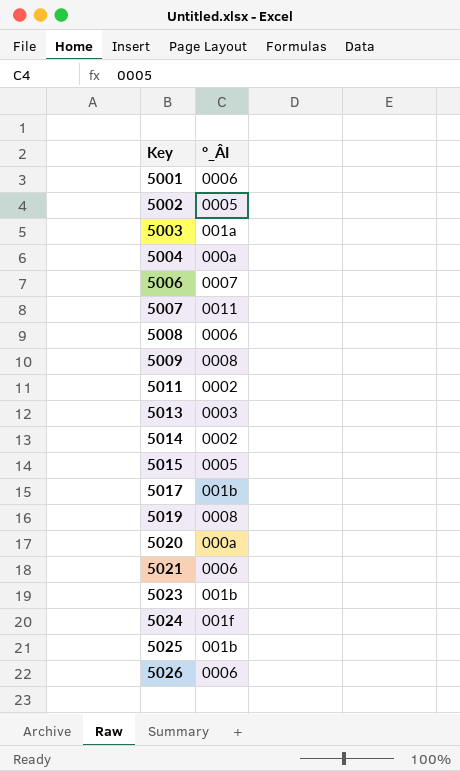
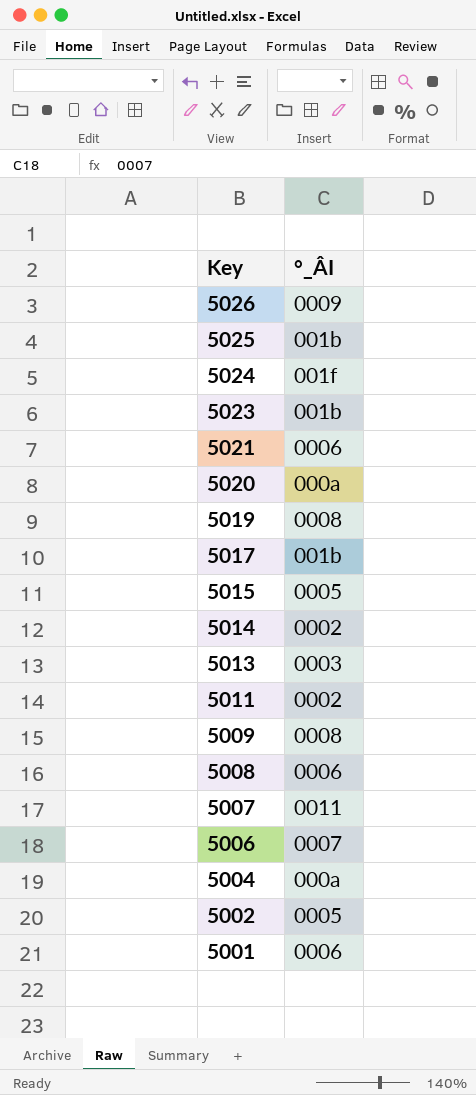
row order: Key ascending -> Key descending
row 5003: 001a -> none
5026 | °_ÂI: 0006 -> 0009

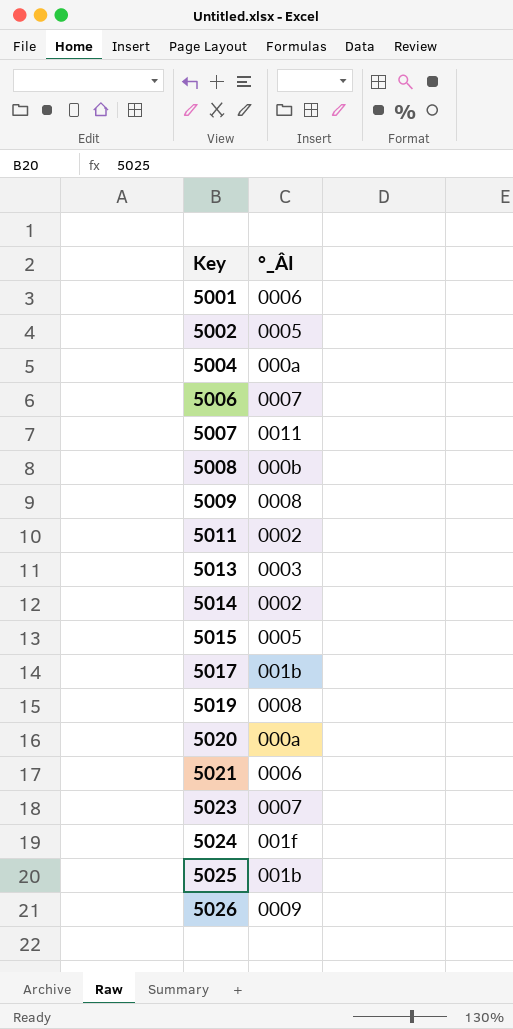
row order: Key descending -> Key ascending
5008 | °_ÂI: 0006 -> 000b
5023 | °_ÂI: 001b -> 0007

